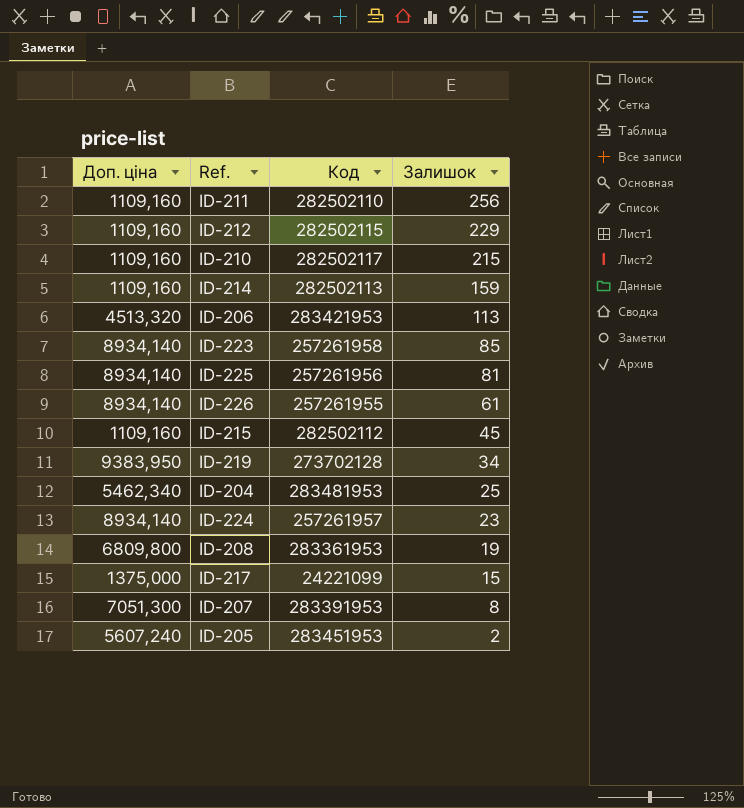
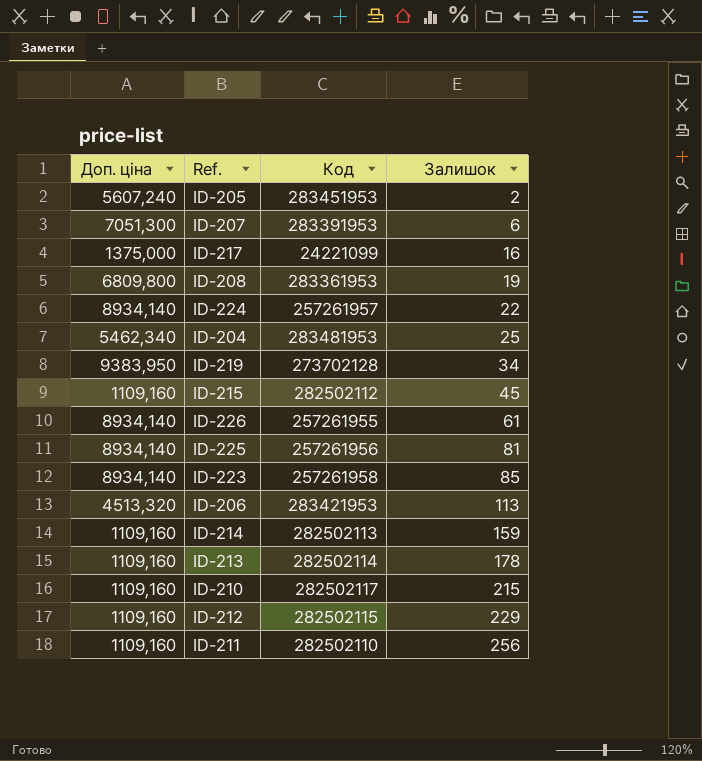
row order: Залишок descending -> Залишок ascending
ID-207 | Залишок: 8 -> 6
ID-217 | Залишок: 15 -> 16
ID-224 | Залишок: 23 -> 22
row ID-213: none -> 1109,160 | 282502114 | 178

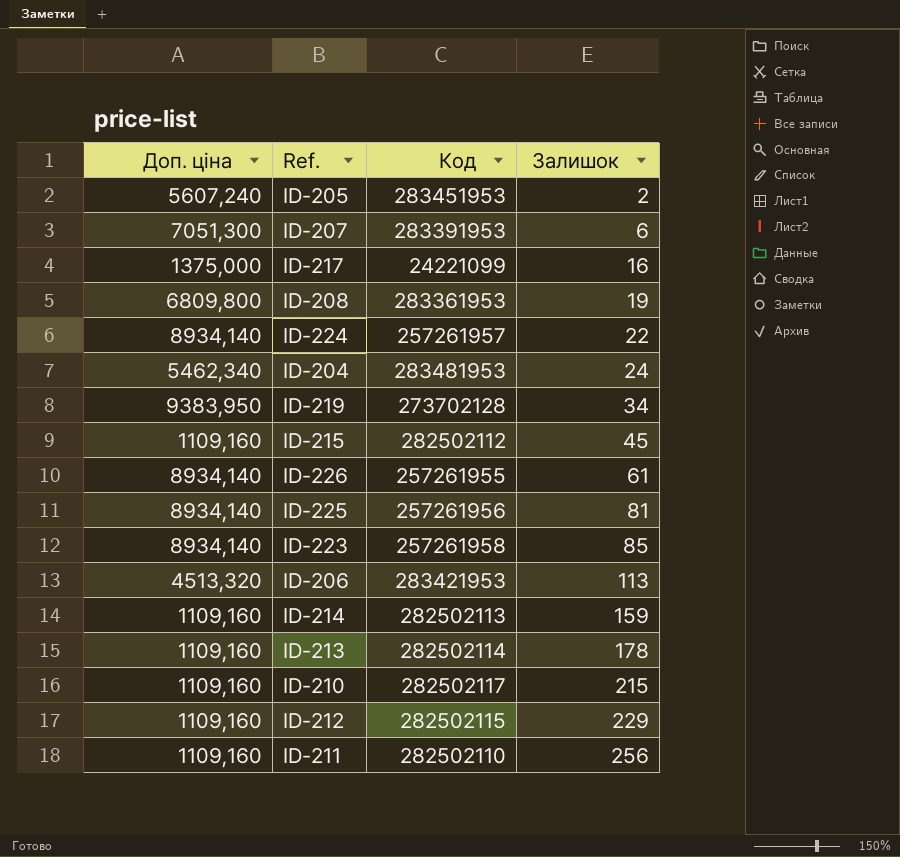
ID-204 | Залишок: 25 -> 24

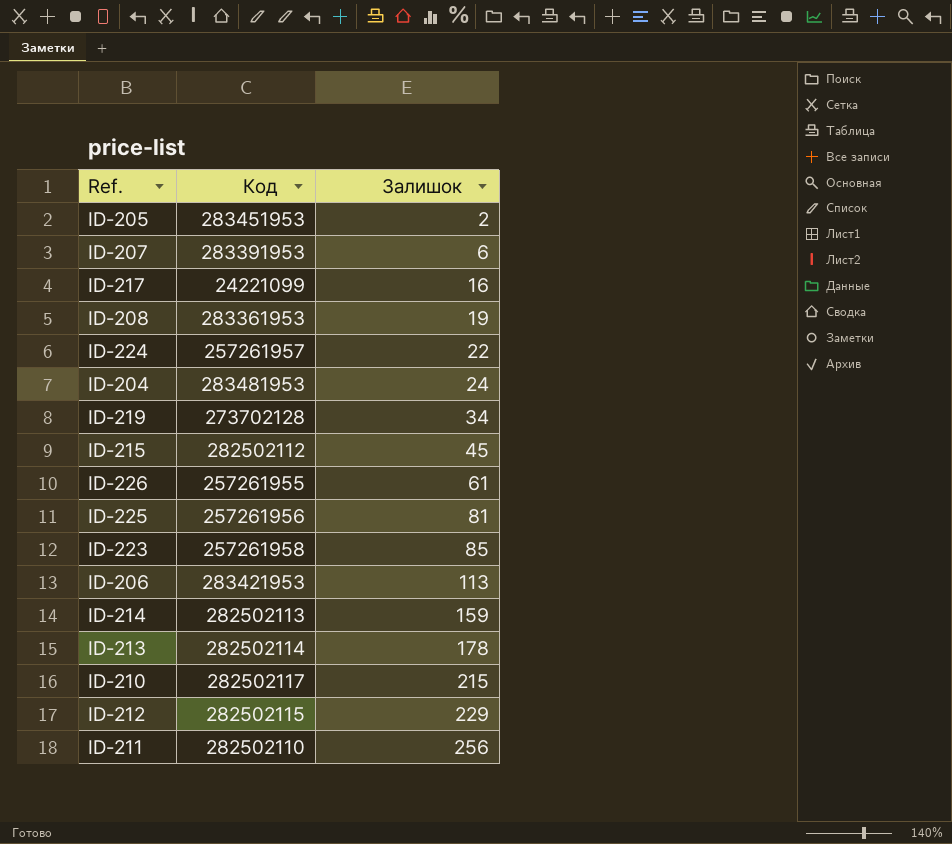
column Доп. ціна | position: 1 -> none

